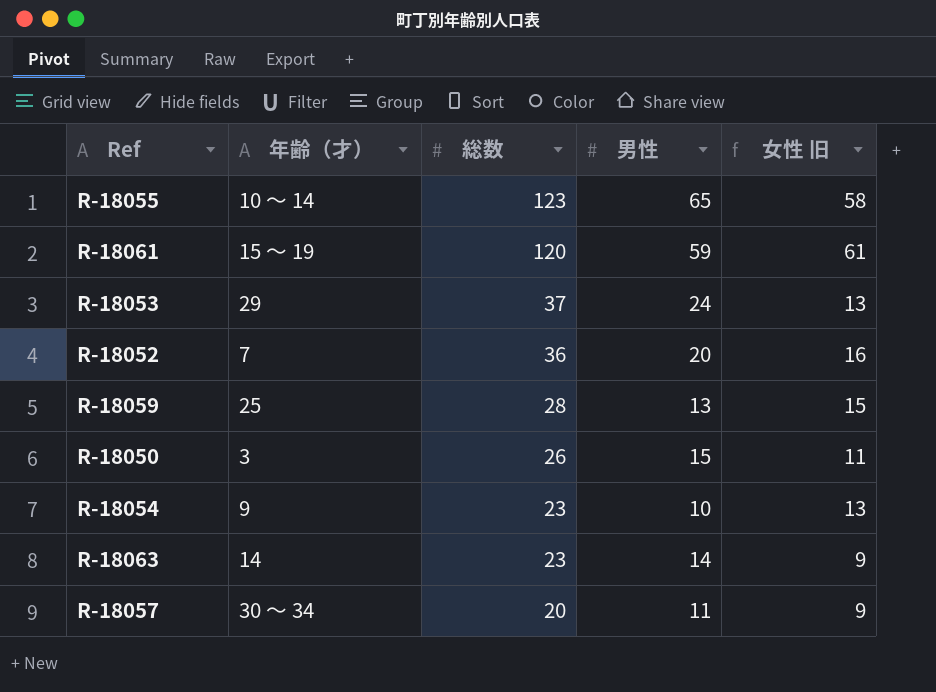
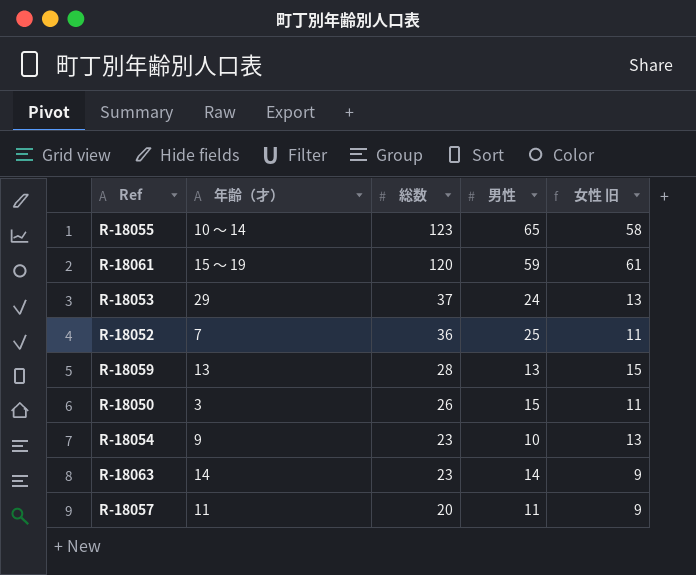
R-18052 | 男性: 20 -> 25
R-18052 | 女性 旧: 16 -> 11
R-18059 | 年齢（才）: 25 -> 13
R-18057 | 年齢（才）: 30 ～ 34 -> 11

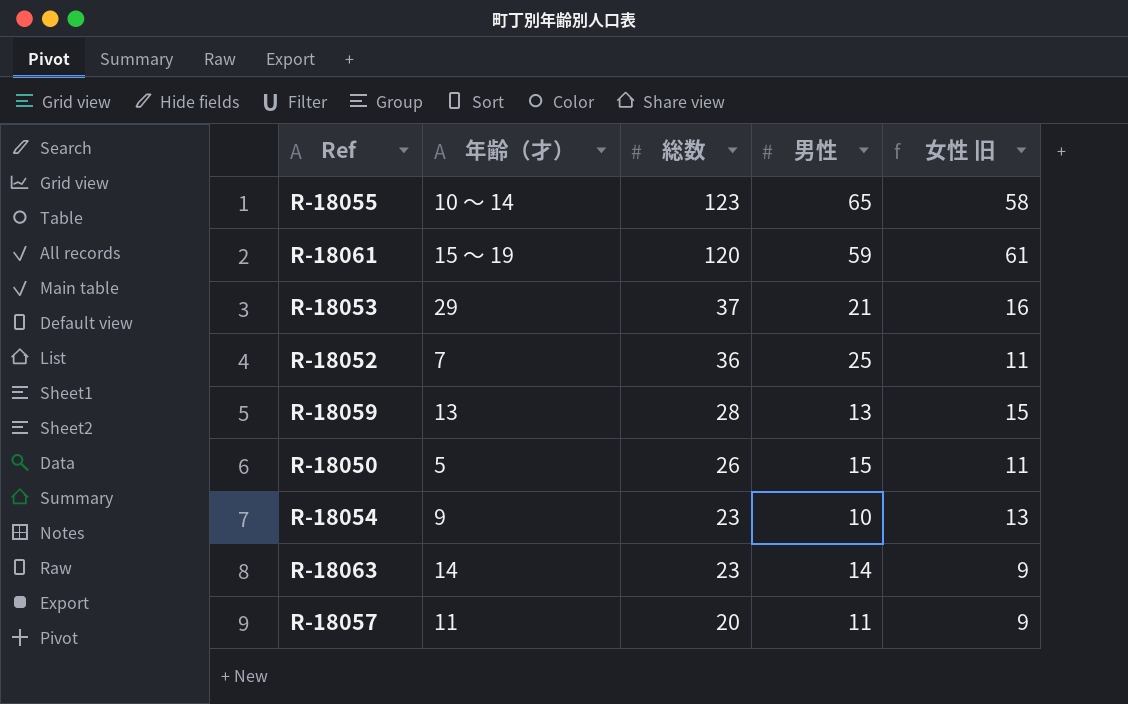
R-18053 | 男性: 24 -> 21
R-18053 | 女性 旧: 13 -> 16
R-18050 | 年齢（才）: 3 -> 5

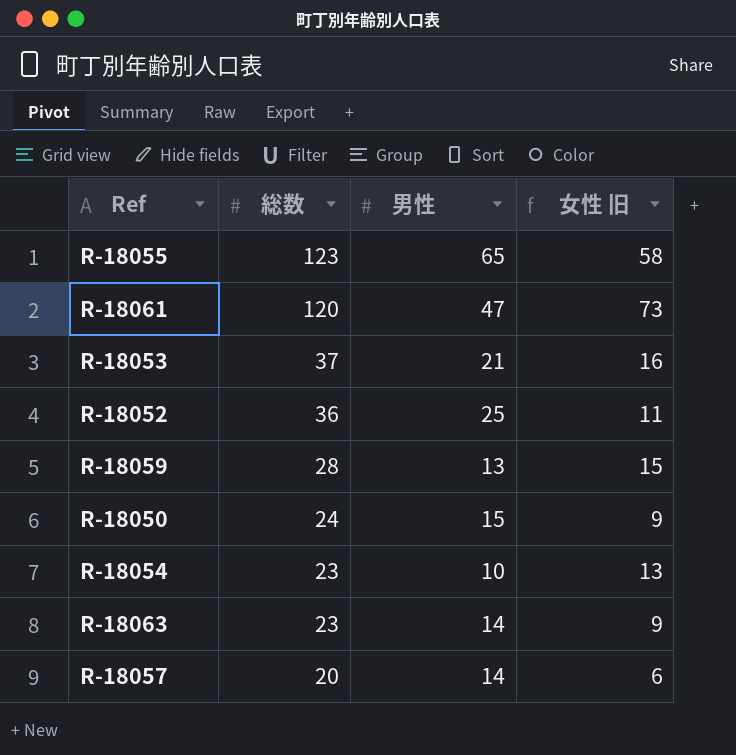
column 年齢（才） | position: 2 -> none
R-18061 | 男性: 59 -> 47
R-18061 | 女性 旧: 61 -> 73
R-18050 | 総数: 26 -> 24
R-18050 | 女性 旧: 11 -> 9
R-18057 | 男性: 11 -> 14
R-18057 | 女性 旧: 9 -> 6

